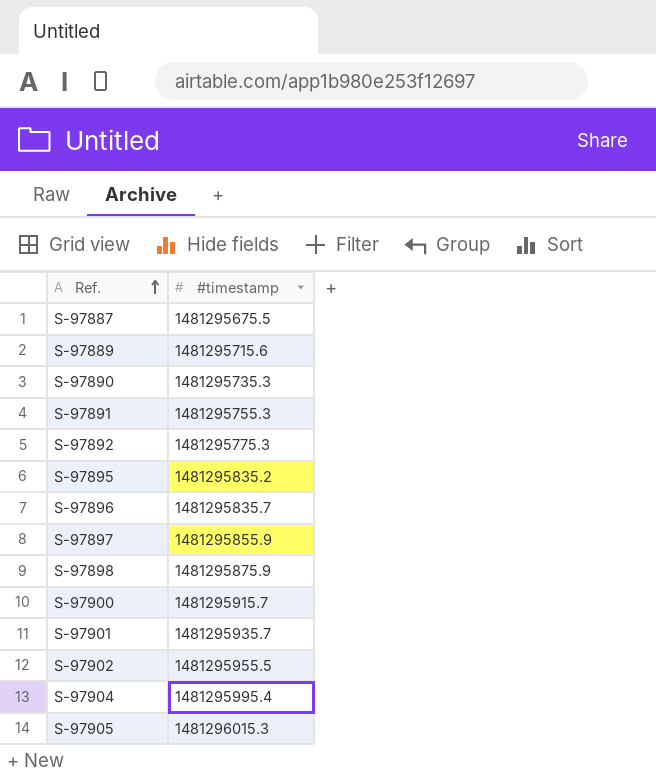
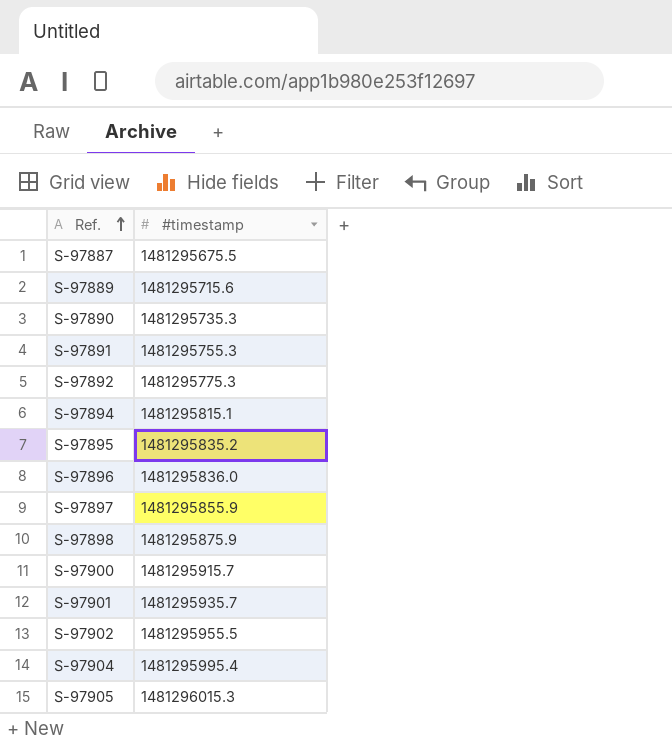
row S-97894: none -> 1481295815.1
S-97896 | #timestamp: 1481295835.7 -> 1481295836.0

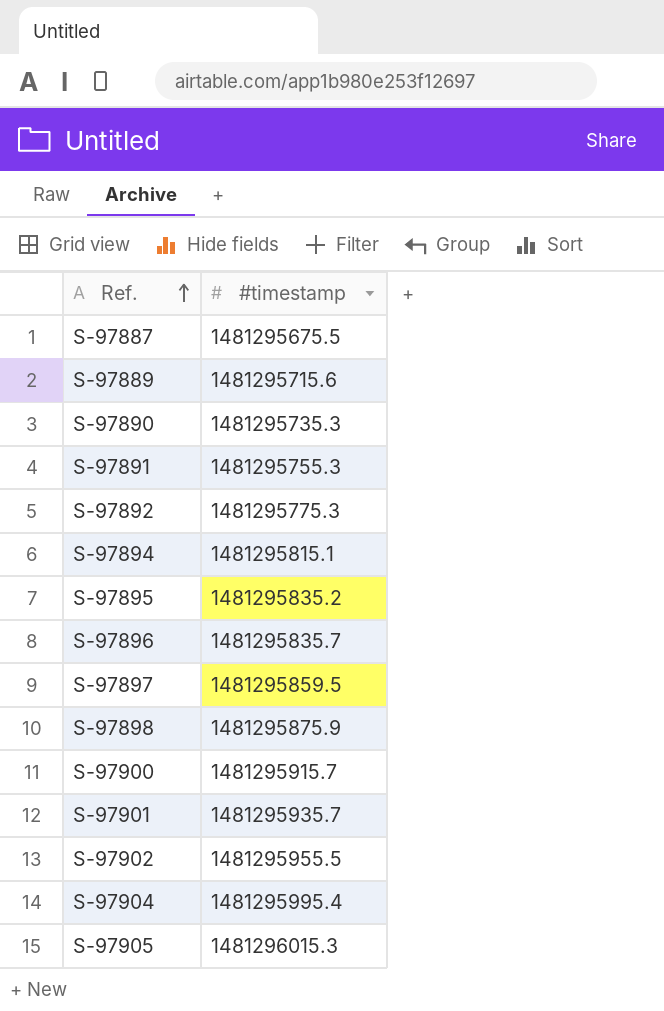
S-97896 | #timestamp: 1481295836.0 -> 1481295835.7
S-97897 | #timestamp: 1481295855.9 -> 1481295859.5

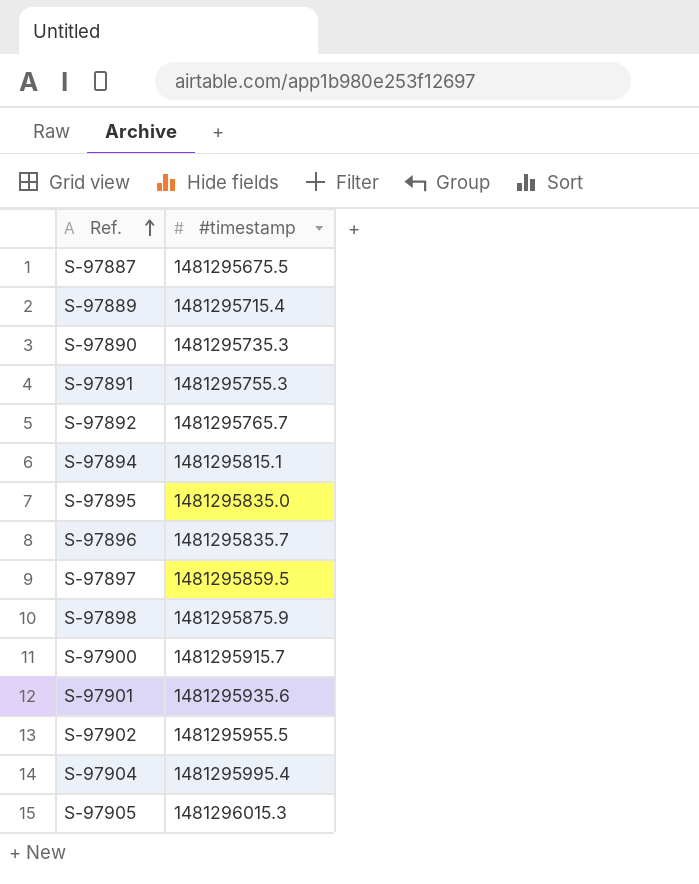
S-97889 | #timestamp: 1481295715.6 -> 1481295715.4
S-97892 | #timestamp: 1481295775.3 -> 1481295765.7
S-97895 | #timestamp: 1481295835.2 -> 1481295835.0
S-97901 | #timestamp: 1481295935.7 -> 1481295935.6

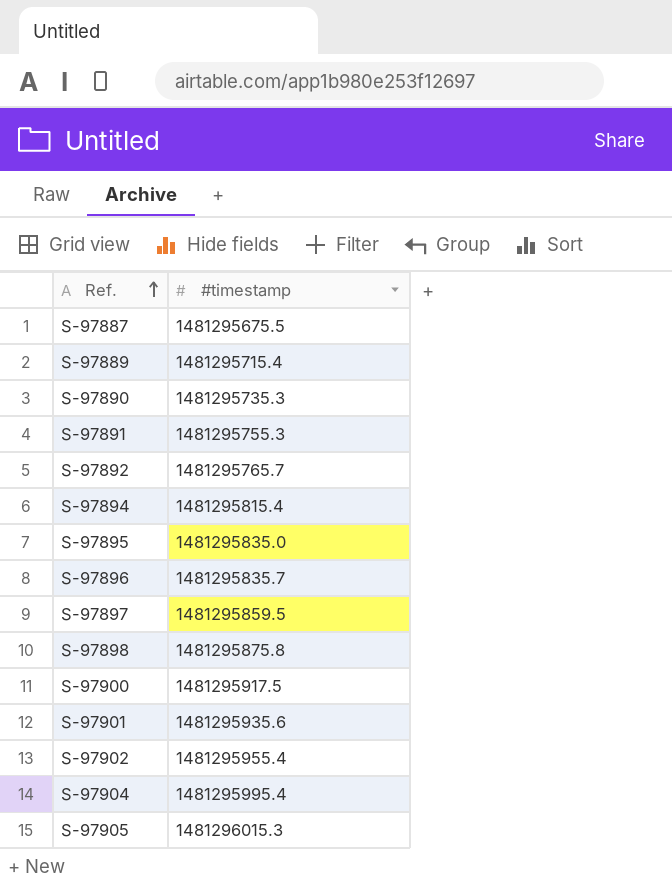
S-97894 | #timestamp: 1481295815.1 -> 1481295815.4
S-97898 | #timestamp: 1481295875.9 -> 1481295875.8
S-97900 | #timestamp: 1481295915.7 -> 1481295917.5
S-97902 | #timestamp: 1481295955.5 -> 1481295955.4

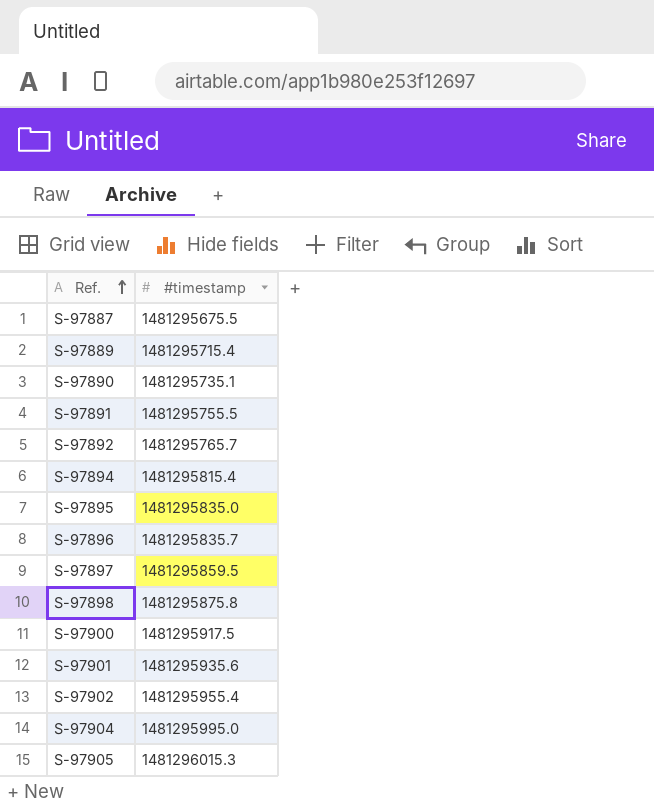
S-97890 | #timestamp: 1481295735.3 -> 1481295735.1
S-97891 | #timestamp: 1481295755.3 -> 1481295755.5
S-97904 | #timestamp: 1481295995.4 -> 1481295995.0

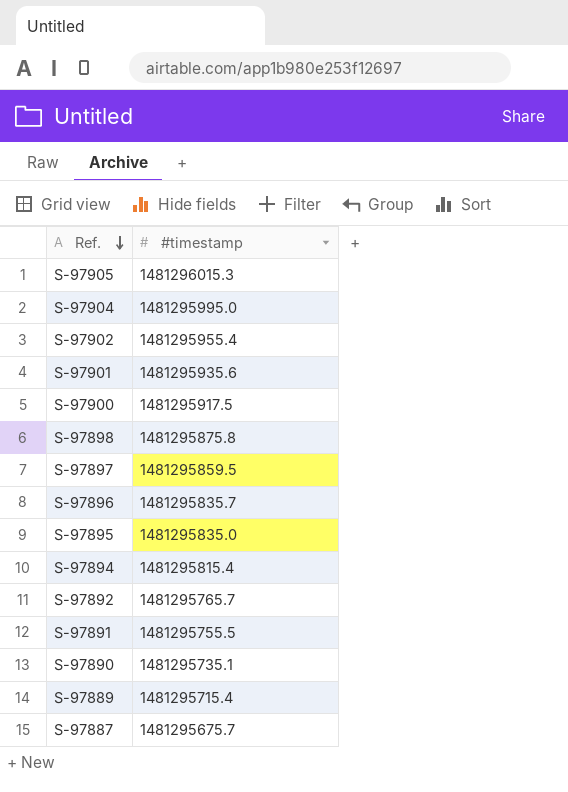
row order: Ref. ascending -> Ref. descending
S-97887 | #timestamp: 1481295675.5 -> 1481295675.7

